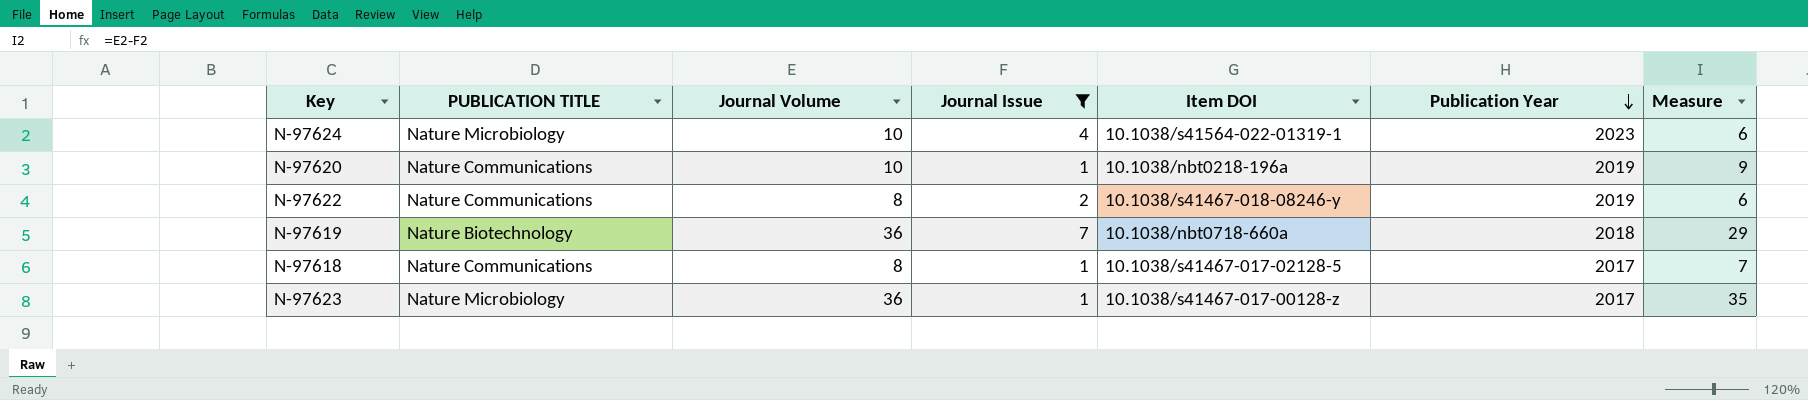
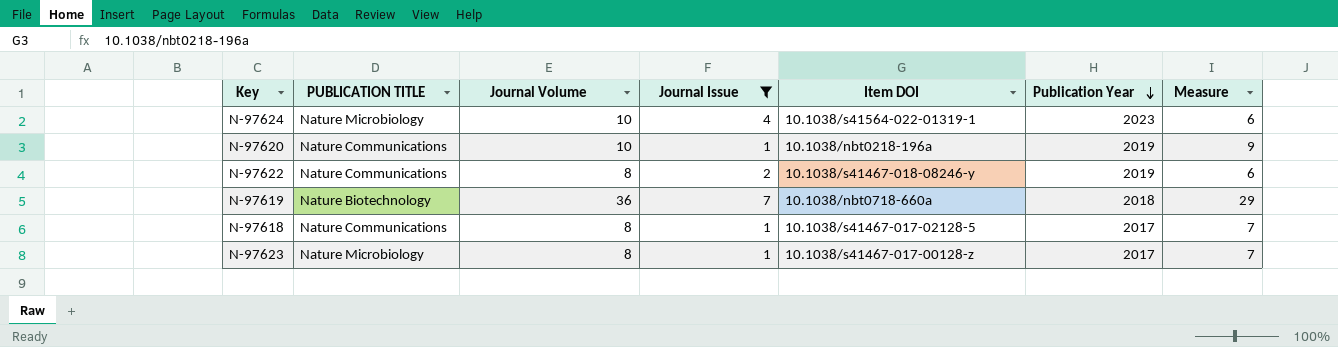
N-97623 | Journal Volume: 36 -> 8
N-97623 | Measure: 35 -> 7

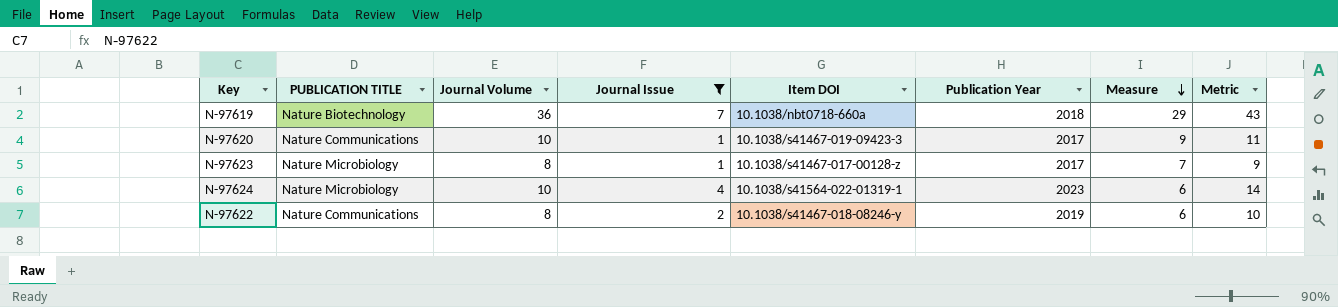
row order: Publication Year descending -> Measure descending
column Metric | formula: none -> [Journal Volume] + [Journal Issue]
row N-97618: Nature Communications | 8 | 1 | 10.1038/s41467-017-02128-5 | 2017 | 7 -> none
N-97620 | Item DOI: 10.1038/nbt0218-196a -> 10.1038/s41467-019-09423-3
N-97620 | Publication Year: 2019 -> 2017

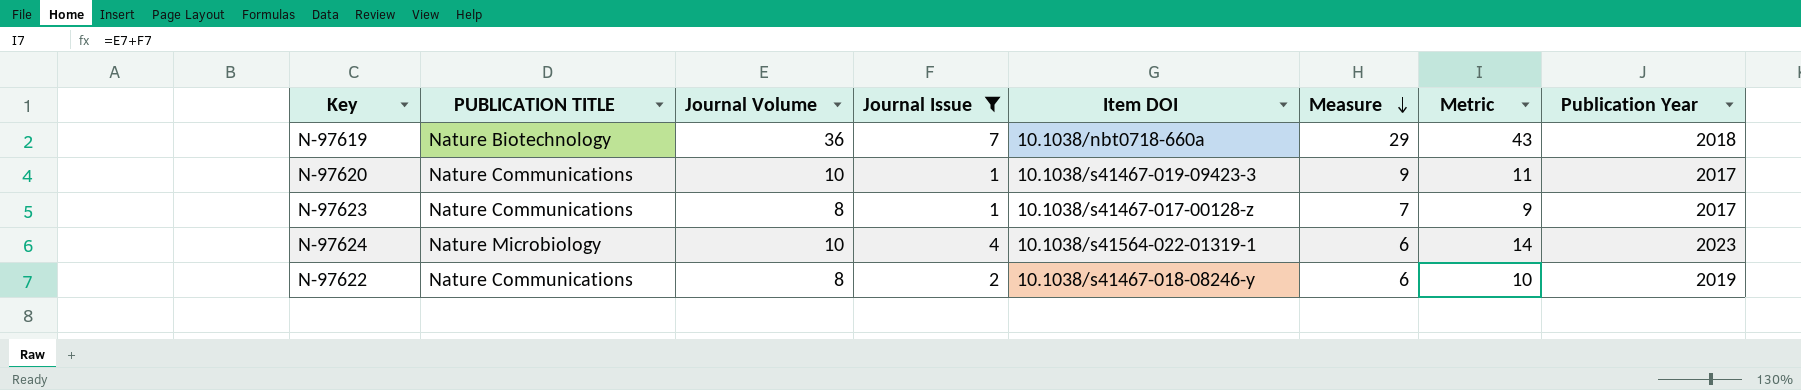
column Publication Year | position: 6 -> 8
N-97623 | PUBLICATION TITLE: Nature Microbiology -> Nature Communications

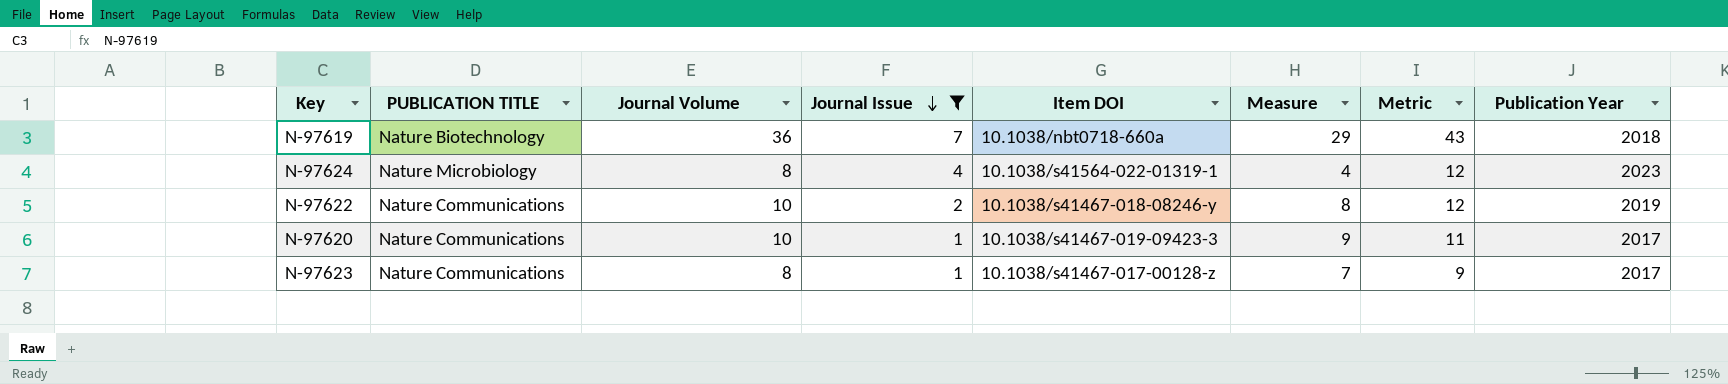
row order: Measure descending -> Journal Issue descending
N-97624 | Journal Volume: 10 -> 8
N-97624 | Measure: 6 -> 4
N-97624 | Metric: 14 -> 12
N-97622 | Journal Volume: 8 -> 10
N-97622 | Measure: 6 -> 8
N-97622 | Metric: 10 -> 12

